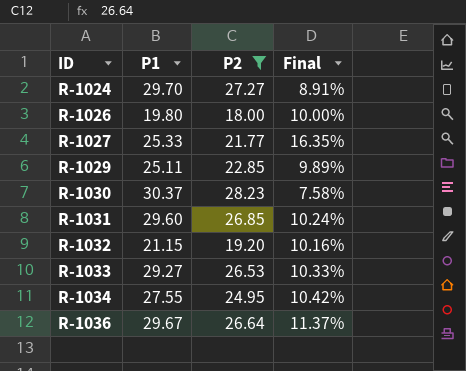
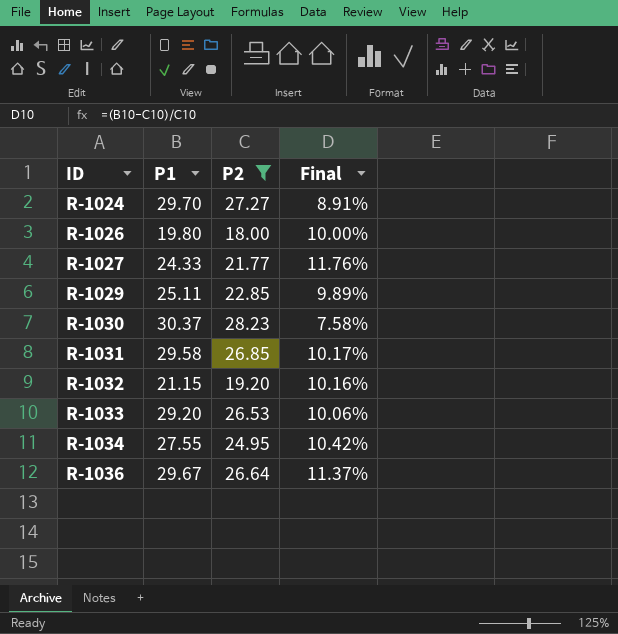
R-1027 | P1: 25.33 -> 24.33
R-1027 | Final: 16.35% -> 11.76%
R-1031 | P1: 29.60 -> 29.58
R-1031 | Final: 10.24% -> 10.17%
R-1033 | P1: 29.27 -> 29.20
R-1033 | Final: 10.33% -> 10.06%

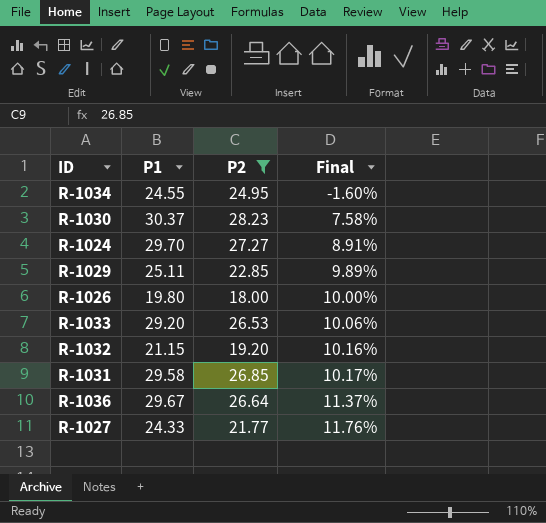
row order: ID ascending -> Final ascending
R-1034 | P1: 27.55 -> 24.55
R-1034 | Final: 10.42% -> -1.60%

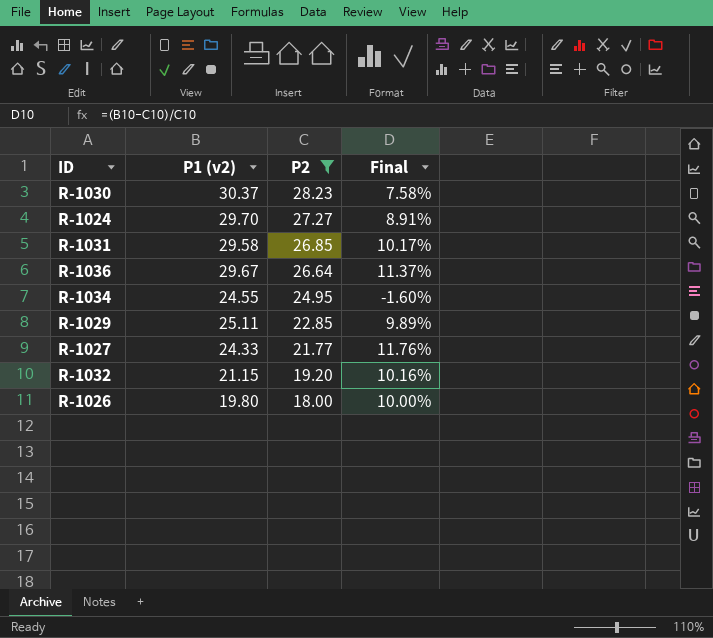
row order: Final ascending -> P2 descending
column name: P1 -> P1 (v2)
row R-1033: 29.20 | 26.53 | 10.06% -> none

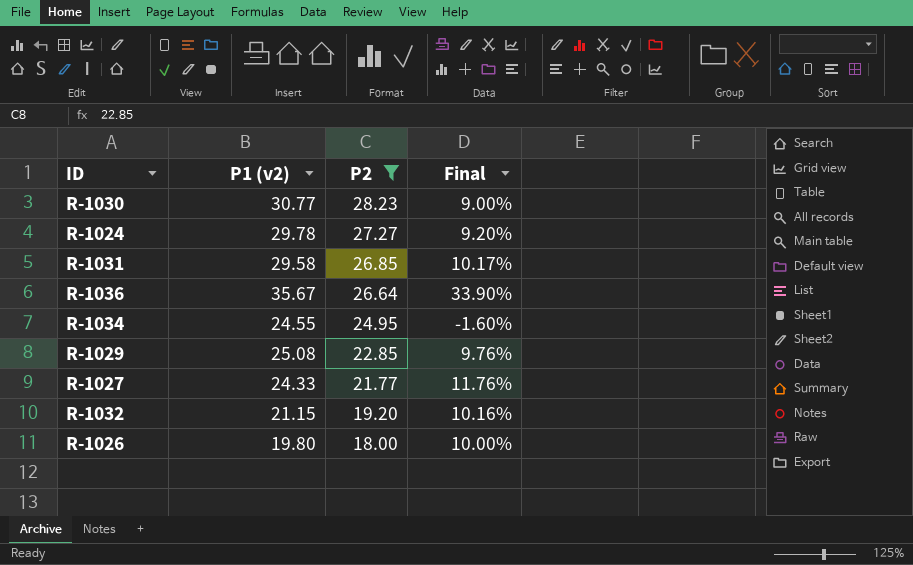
R-1030 | P1 (v2): 30.37 -> 30.77
R-1030 | Final: 7.58% -> 9.00%
R-1024 | P1 (v2): 29.70 -> 29.78
R-1024 | Final: 8.91% -> 9.20%
R-1036 | P1 (v2): 29.67 -> 35.67
R-1036 | Final: 11.37% -> 33.90%
R-1029 | P1 (v2): 25.11 -> 25.08
R-1029 | Final: 9.89% -> 9.76%

